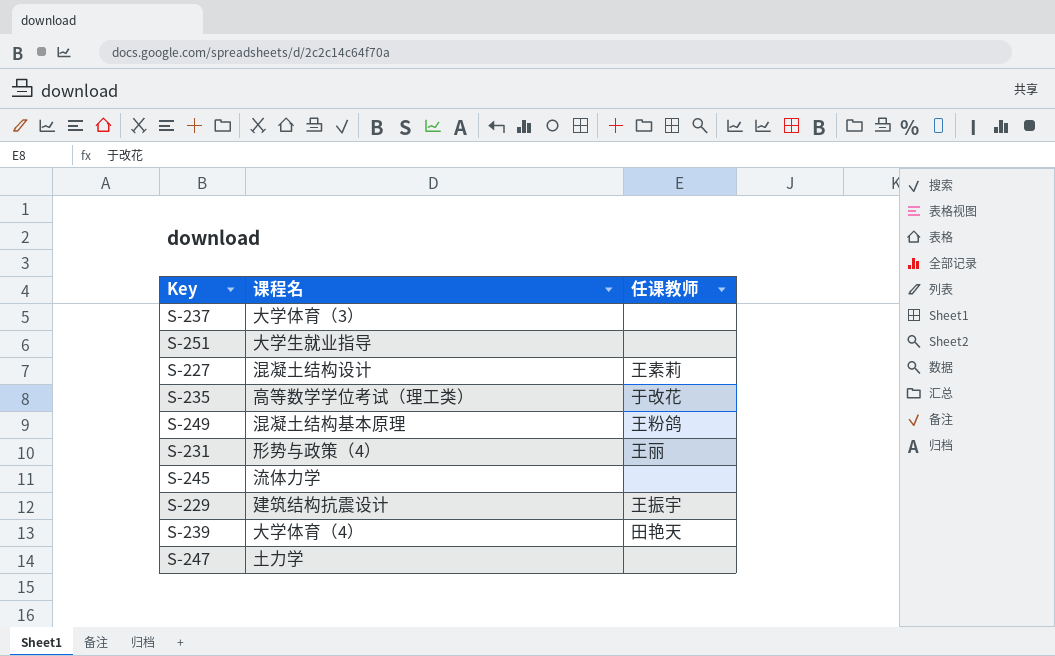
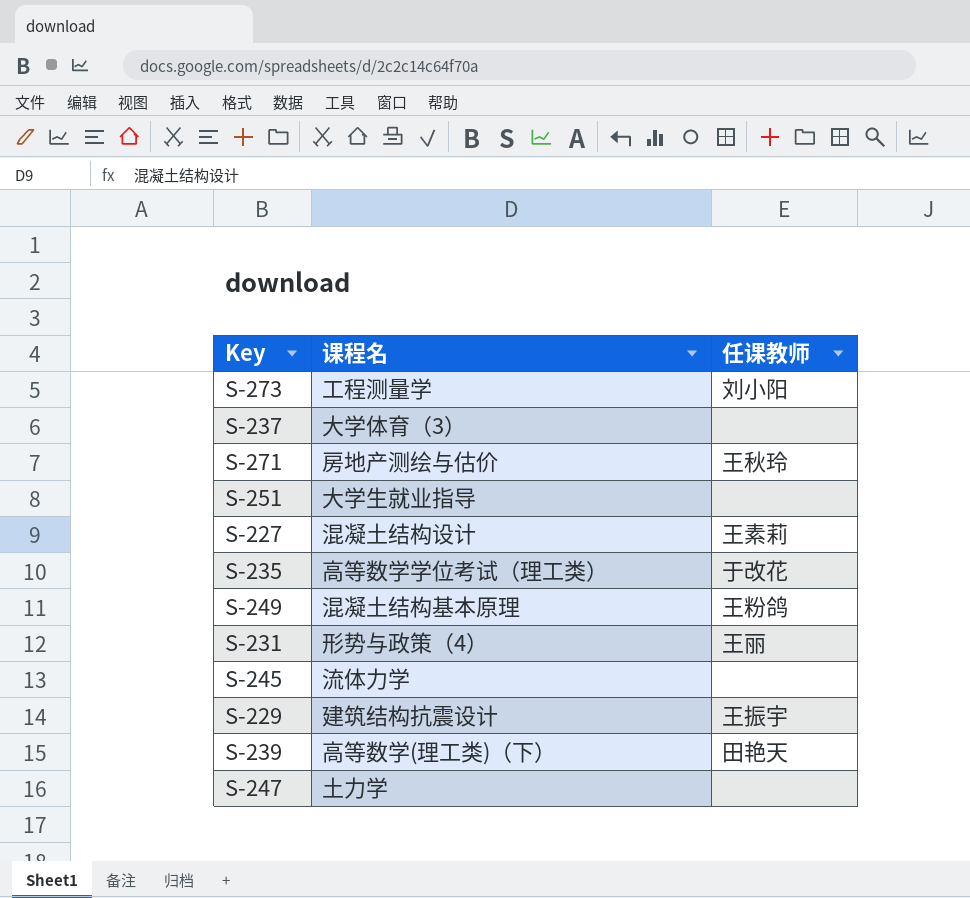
row S-273: none -> 工程测量学 | 刘小阳
row S-271: none -> 房地产测绘与估价 | 王秋玲
S-239 | 课程名: 大学体育（4） -> 高等数学(理工类)（下）

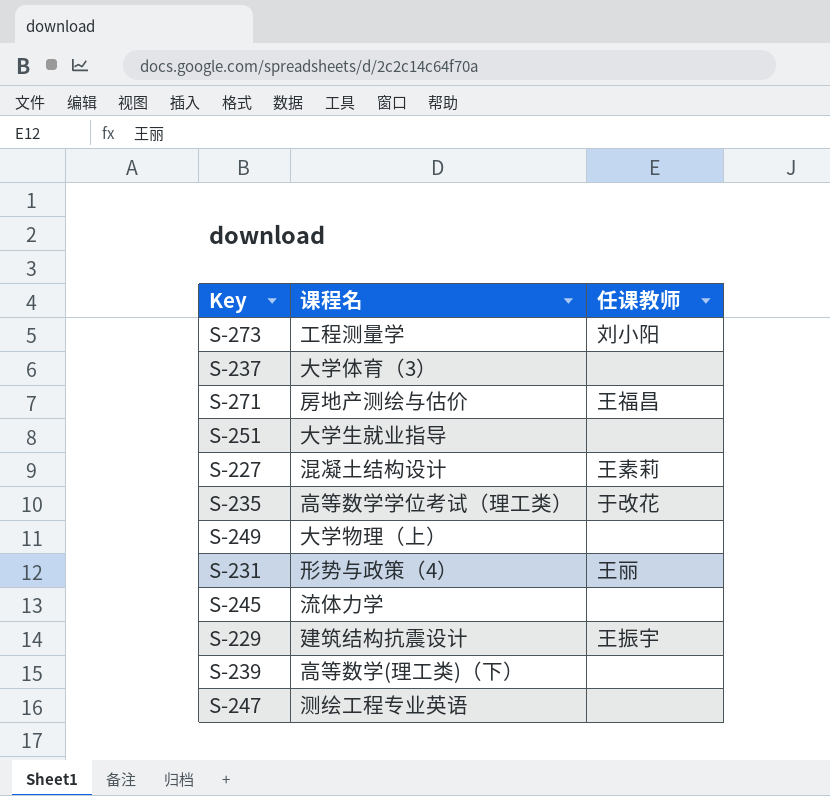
S-271 | 任课教师: 王秋玲 -> 王福昌
S-249 | 课程名: 混凝土结构基本原理 -> 大学物理（上）
S-249 | 任课教师: 王粉鸽 -> none
S-239 | 任课教师: 田艳天 -> none
S-247 | 课程名: 土力学 -> 测绘工程专业英语

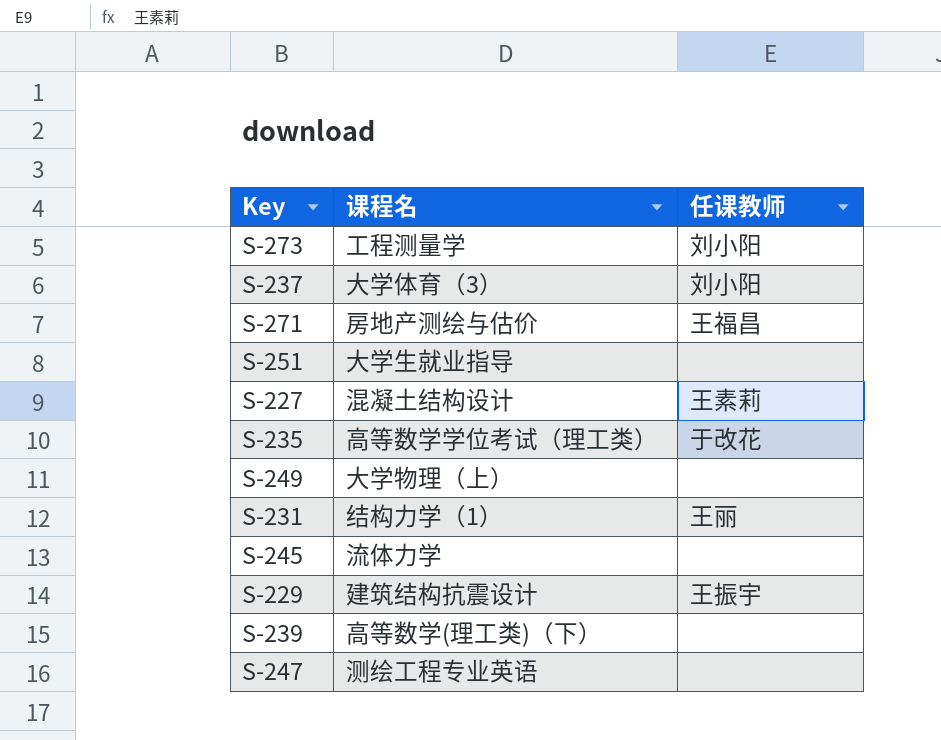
S-237 | 任课教师: none -> 刘小阳
S-231 | 课程名: 形势与政策（4） -> 结构力学（1）

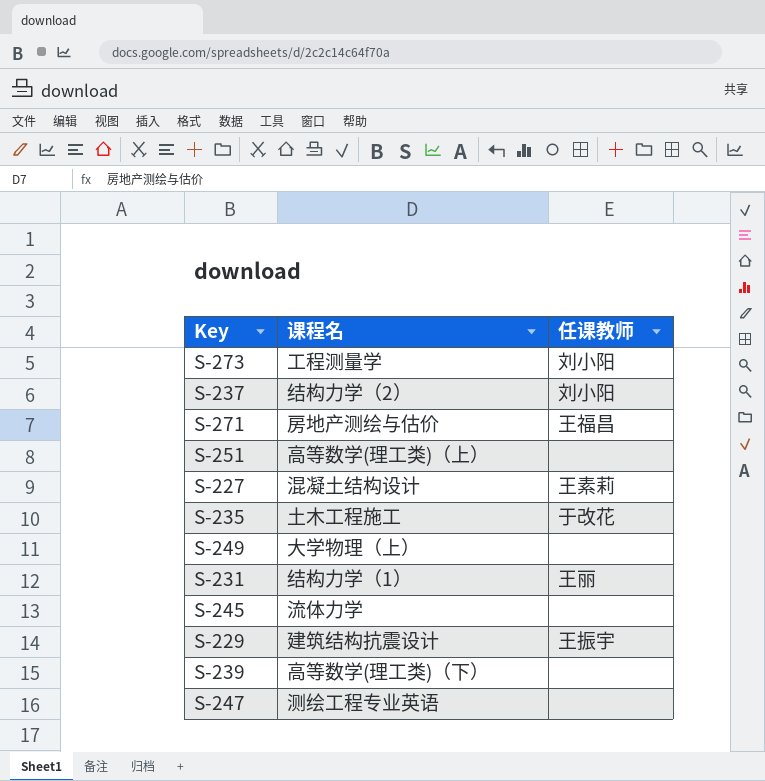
S-237 | 课程名: 大学体育（3） -> 结构力学（2）
S-251 | 课程名: 大学生就业指导 -> 高等数学(理工类)（上）
S-235 | 课程名: 高等数学学位考试（理工类） -> 土木工程施工

